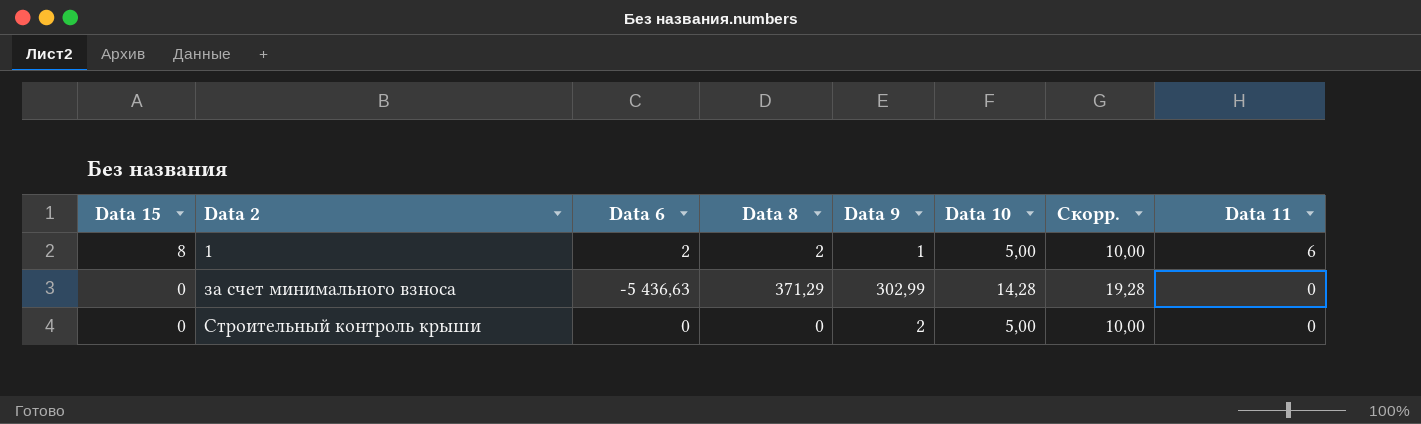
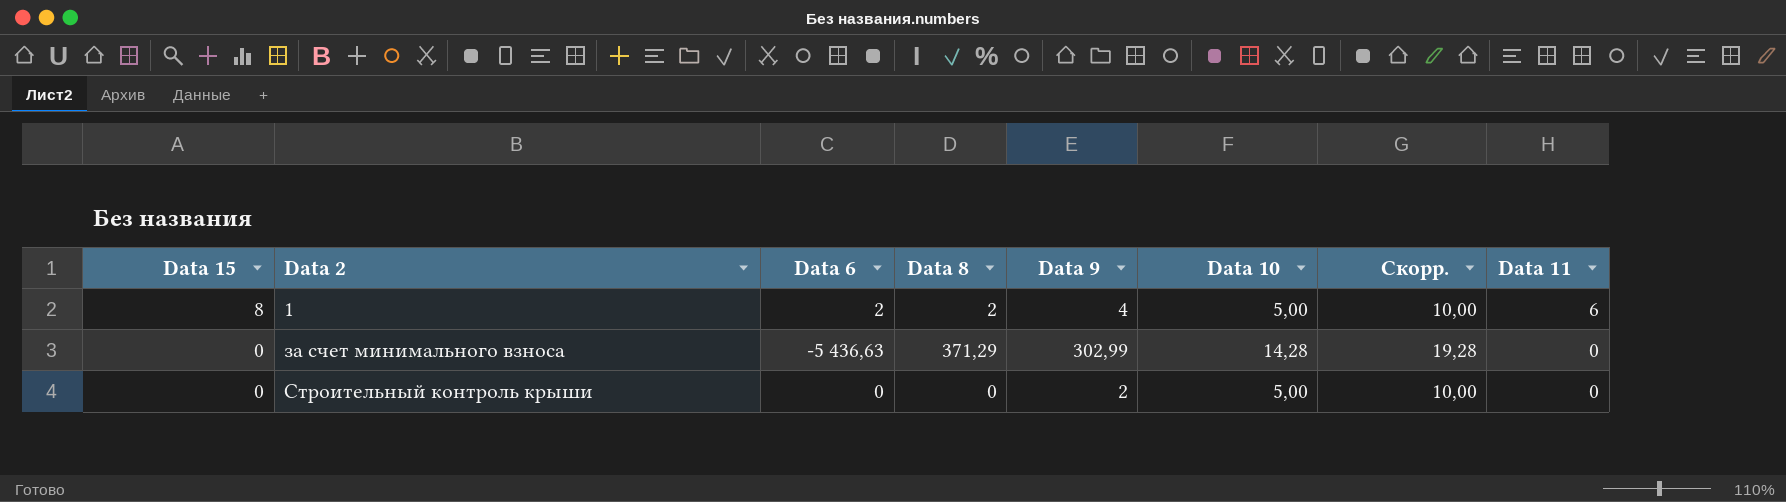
1 | Data 9: 1 -> 4

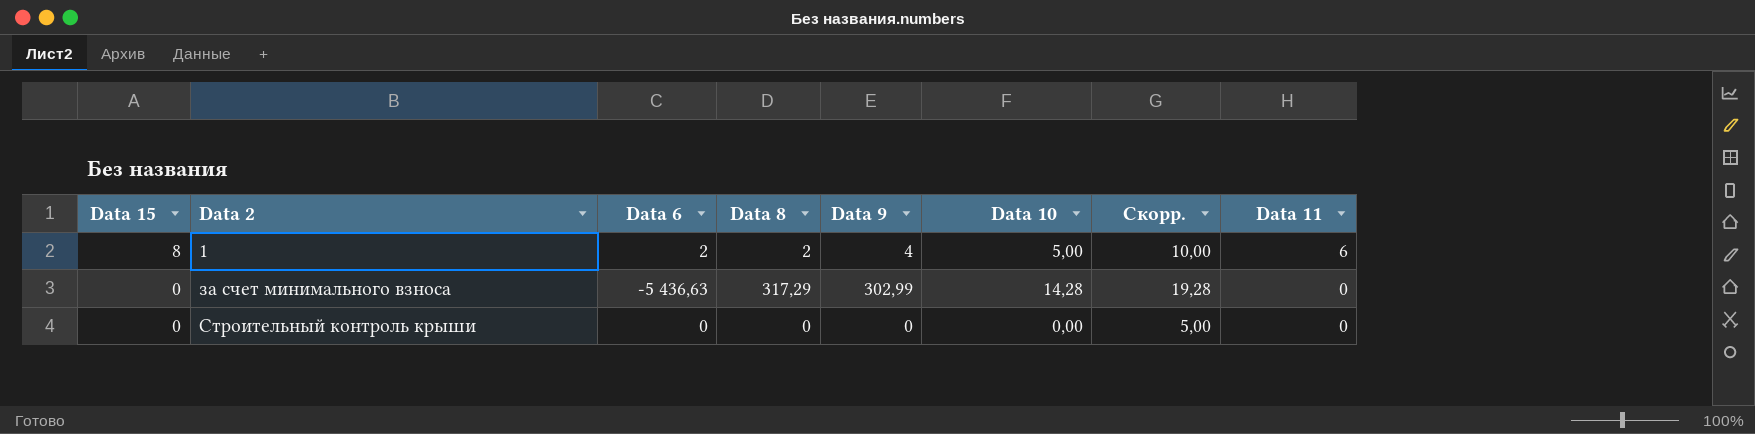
за счет минимального взноса | Data 8: 371,29 -> 317,29
Строительный контроль крыши | Data 9: 2 -> 0
Строительный контроль крыши | Data 10: 5,00 -> 0,00
Строительный контроль крыши | Скорр.: 10,00 -> 5,00

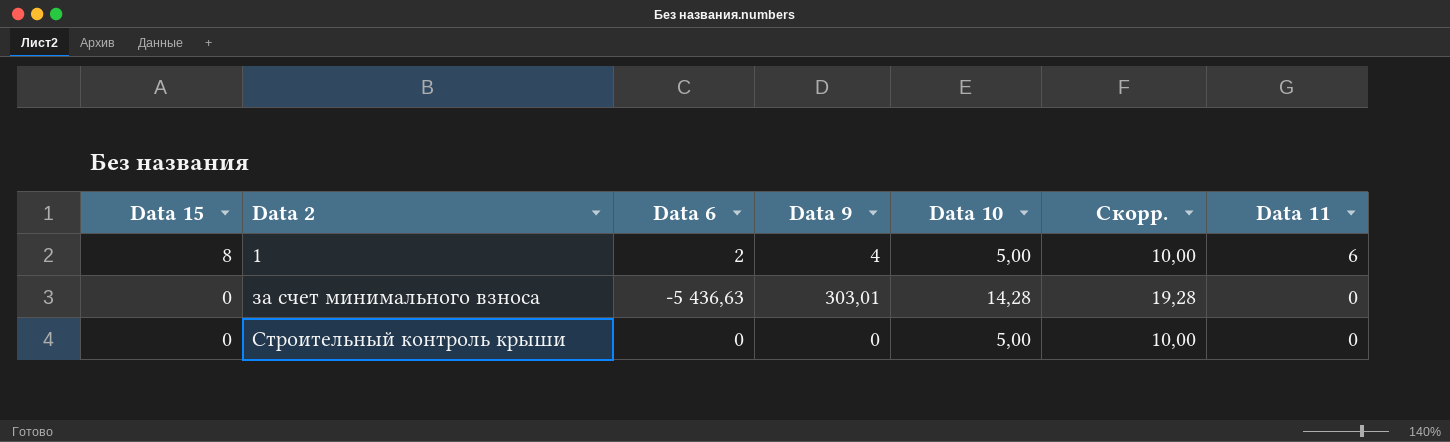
column Data 8 | position: 4 -> none
за счет минимального взноса | Data 9: 302,99 -> 303,01
Строительный контроль крыши | Data 10: 0,00 -> 5,00
Строительный контроль крыши | Скорр.: 5,00 -> 10,00

